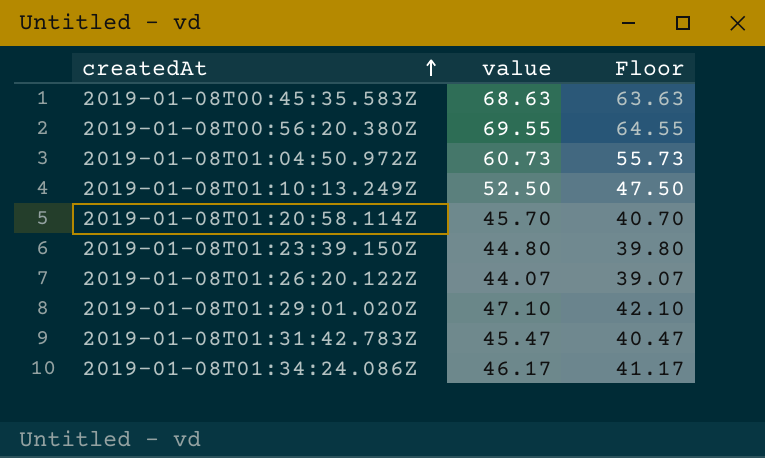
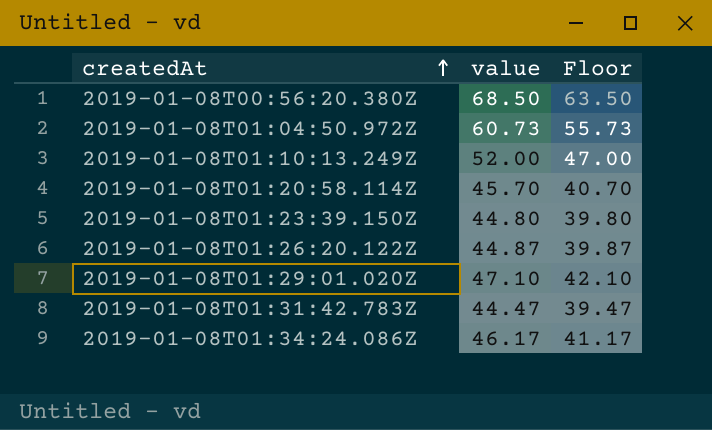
row 2019-01-08T00:45:35.583Z: 68.63 | 63.63 -> none
2019-01-08T00:56:20.380Z | value: 69.55 -> 68.50
2019-01-08T00:56:20.380Z | Floor: 64.55 -> 63.50
2019-01-08T01:10:13.249Z | value: 52.50 -> 52.00
2019-01-08T01:10:13.249Z | Floor: 47.50 -> 47.00
2019-01-08T01:26:20.122Z | value: 44.07 -> 44.87
2019-01-08T01:26:20.122Z | Floor: 39.07 -> 39.87
2019-01-08T01:31:42.783Z | value: 45.47 -> 44.47
2019-01-08T01:31:42.783Z | Floor: 40.47 -> 39.47

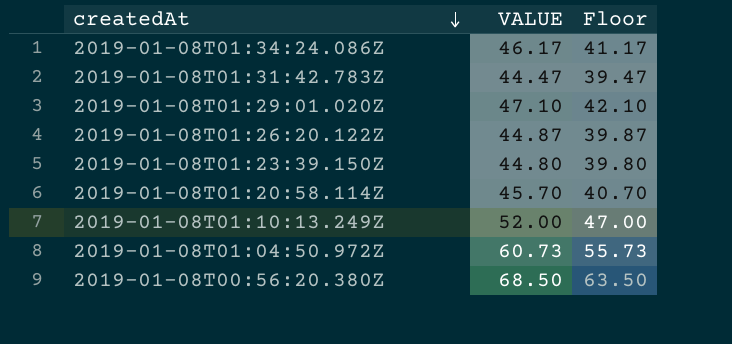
row order: createdAt ascending -> createdAt descending
column name: value -> VALUE

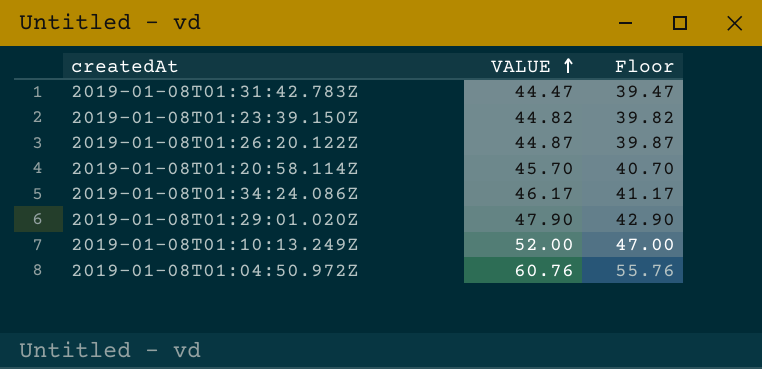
row order: createdAt descending -> VALUE ascending
row 2019-01-08T00:56:20.380Z: 68.50 | 63.50 -> none
2019-01-08T01:23:39.150Z | VALUE: 44.80 -> 44.82
2019-01-08T01:23:39.150Z | Floor: 39.80 -> 39.82
2019-01-08T01:29:01.020Z | VALUE: 47.10 -> 47.90
2019-01-08T01:29:01.020Z | Floor: 42.10 -> 42.90
2019-01-08T01:04:50.972Z | VALUE: 60.73 -> 60.76
2019-01-08T01:04:50.972Z | Floor: 55.73 -> 55.76

